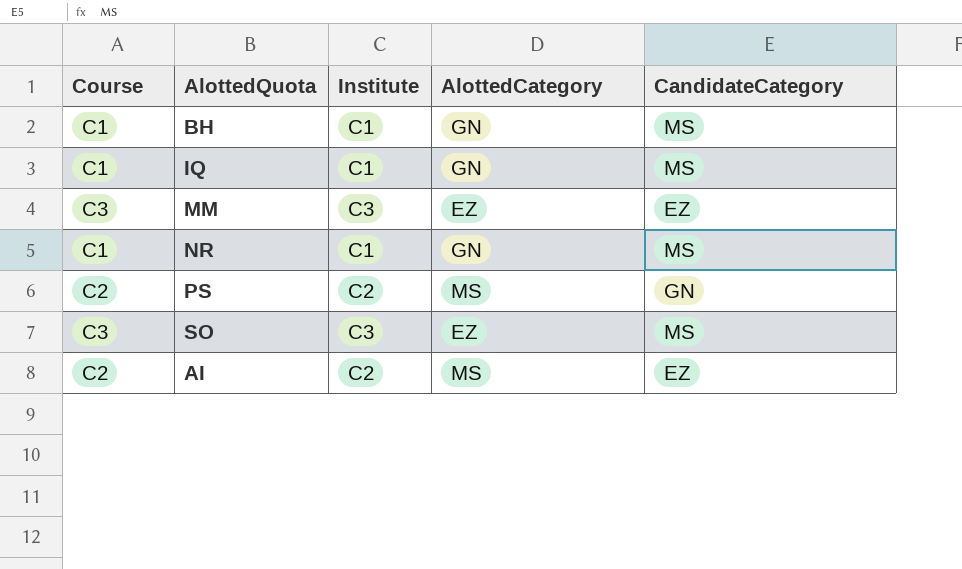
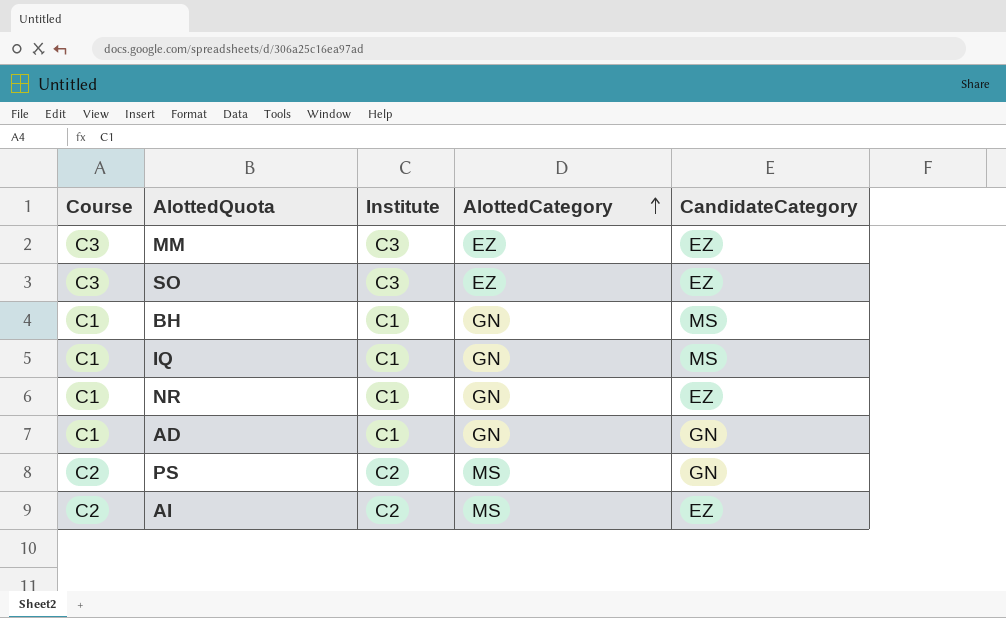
row order: none -> AlottedCategory ascending
SO | CandidateCategory: MS -> EZ
NR | CandidateCategory: MS -> EZ
row AD: none -> C1 | C1 | GN | GN

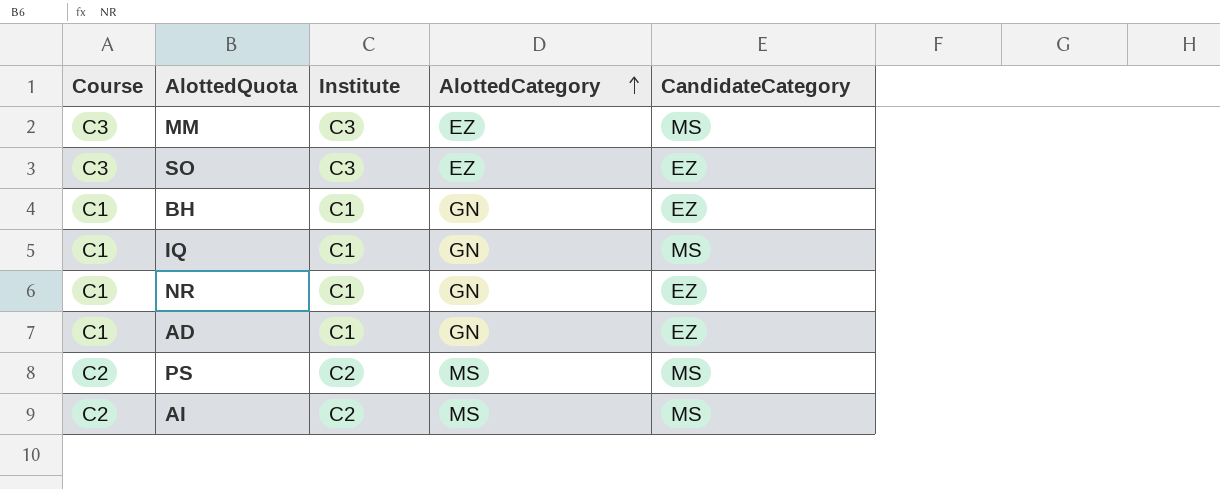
MM | CandidateCategory: EZ -> MS
BH | CandidateCategory: MS -> EZ
AD | CandidateCategory: GN -> EZ
PS | CandidateCategory: GN -> MS
AI | CandidateCategory: EZ -> MS

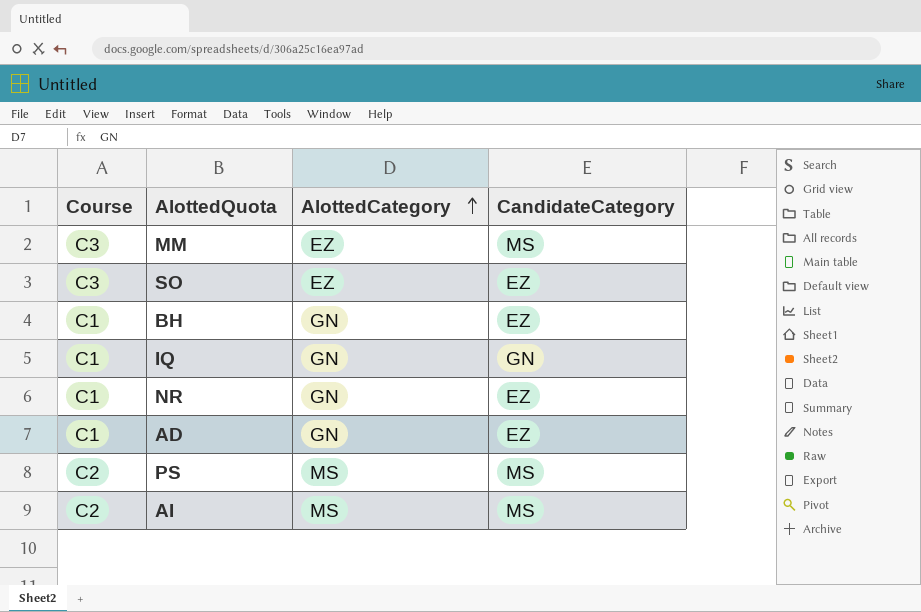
column Institute | position: 3 -> none
IQ | CandidateCategory: MS -> GN

